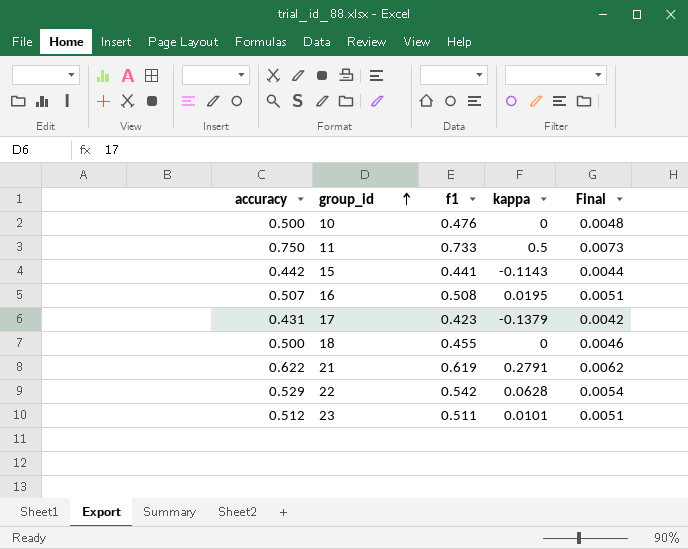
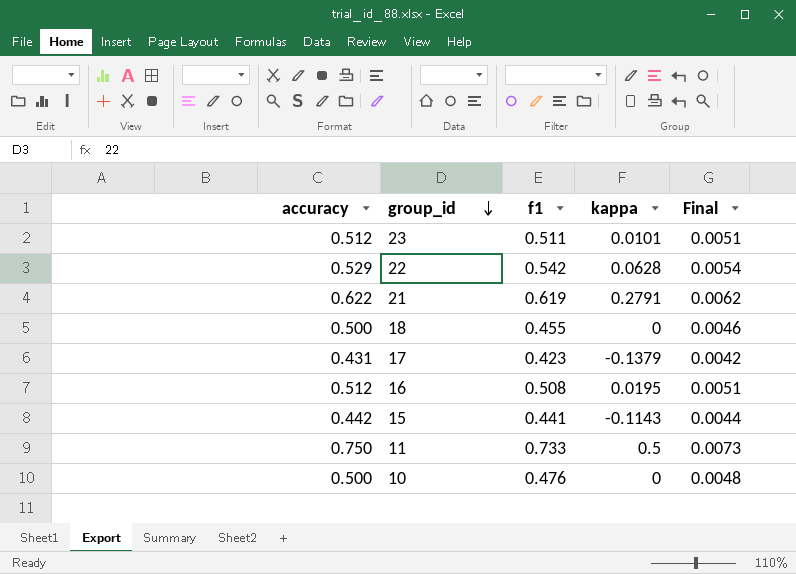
row order: group_id ascending -> group_id descending
16 | accuracy: 0.507 -> 0.512

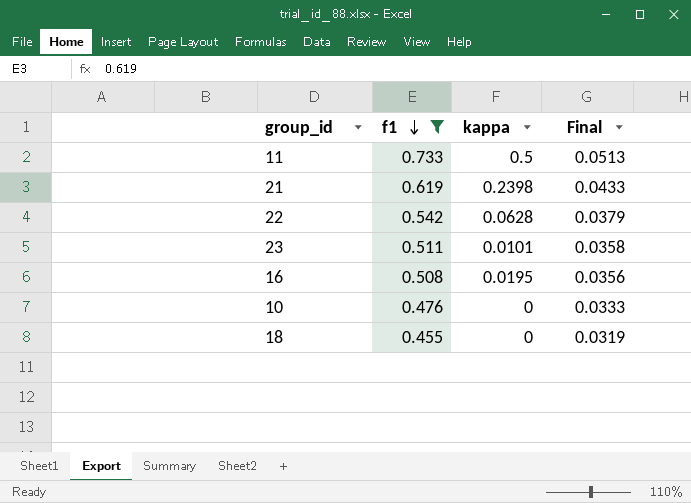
filter: none -> f1 >= 0.455
row order: group_id descending -> f1 descending
column accuracy | position: 1 -> none
column Final | formula: [f1] * 0.01 -> [f1] * 0.07
21 | kappa: 0.2791 -> 0.2398

